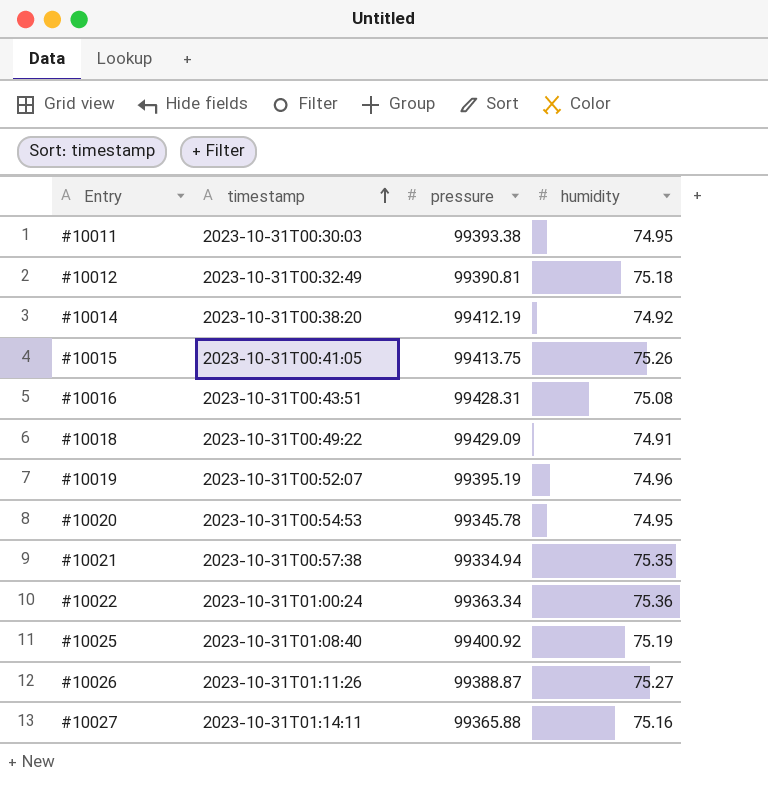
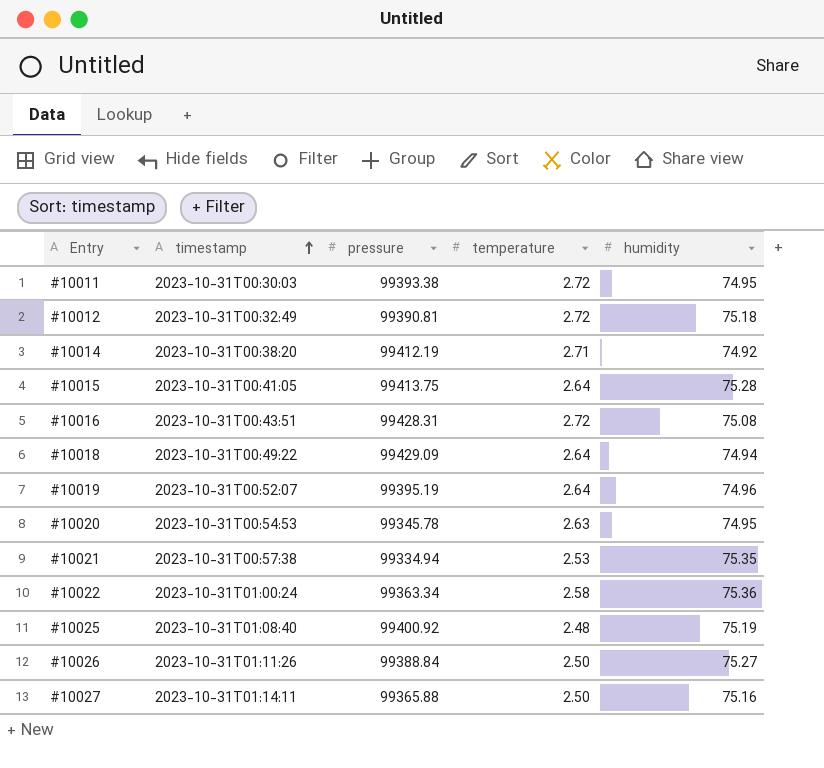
column temperature | position: none -> 4
#10015 | humidity: 75.26 -> 75.28
#10018 | humidity: 74.91 -> 74.94
#10026 | pressure: 99388.87 -> 99388.84

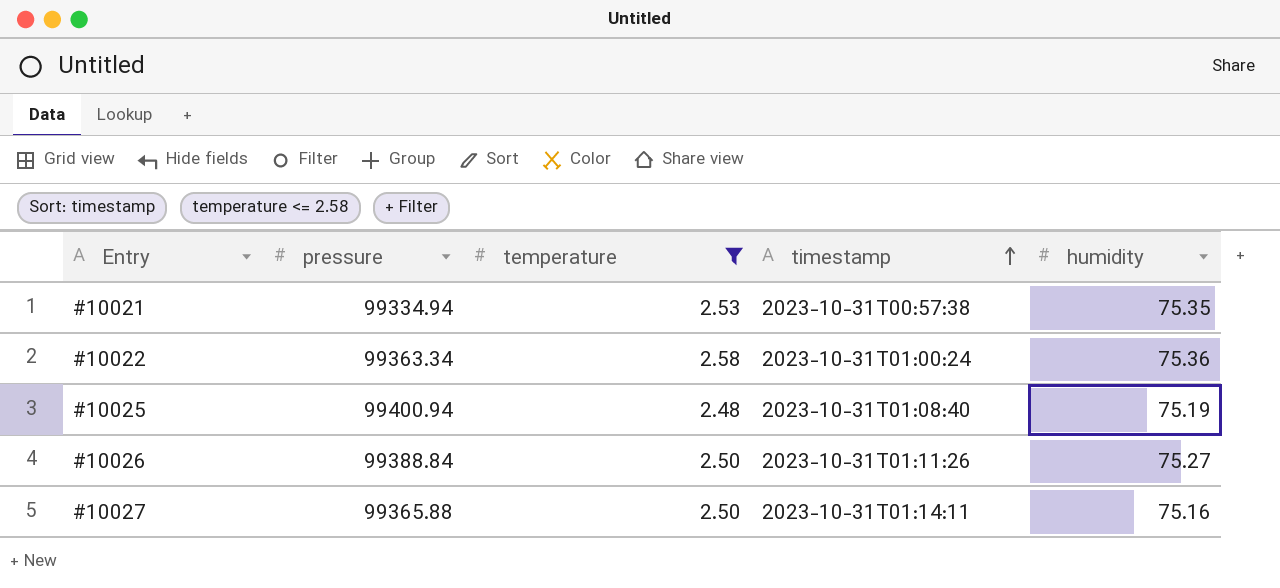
filter: none -> temperature <= 2.58
column timestamp | position: 2 -> 4
#10025 | pressure: 99400.92 -> 99400.94

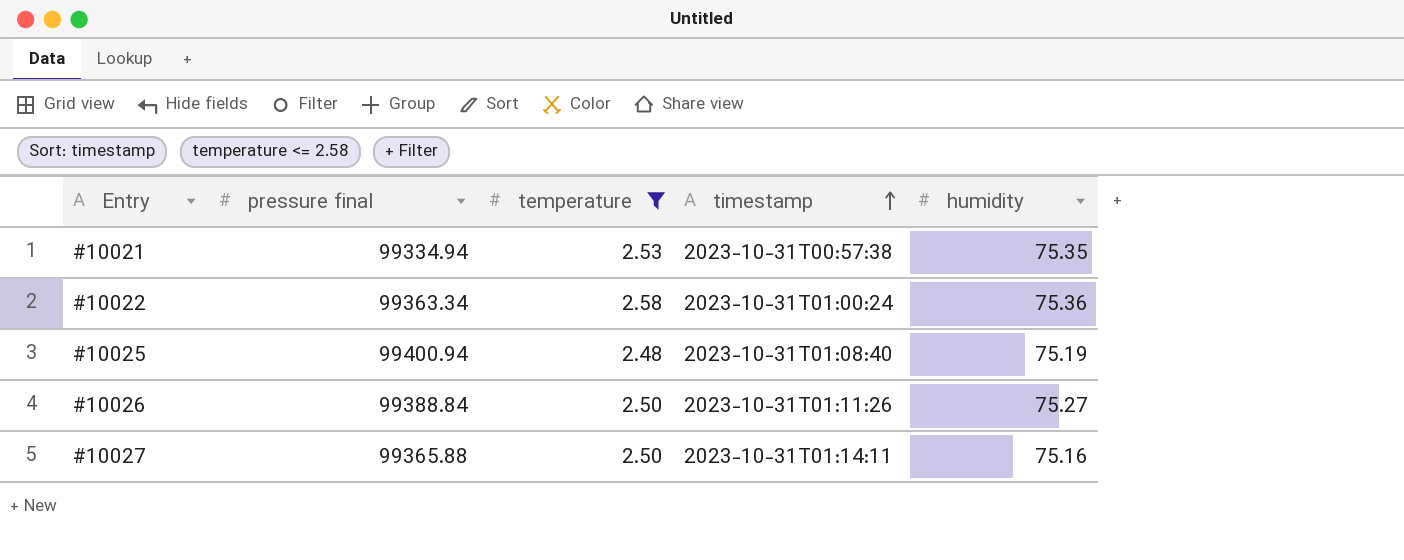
column name: pressure -> pressure final

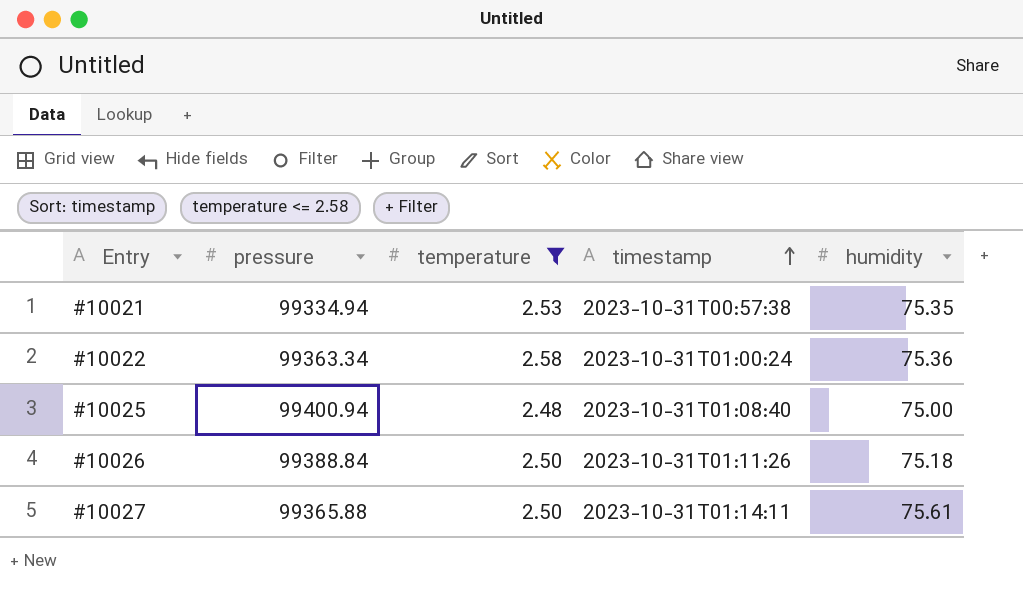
column name: pressure final -> pressure
#10025 | humidity: 75.19 -> 75.00
#10026 | humidity: 75.27 -> 75.18
#10027 | humidity: 75.16 -> 75.61

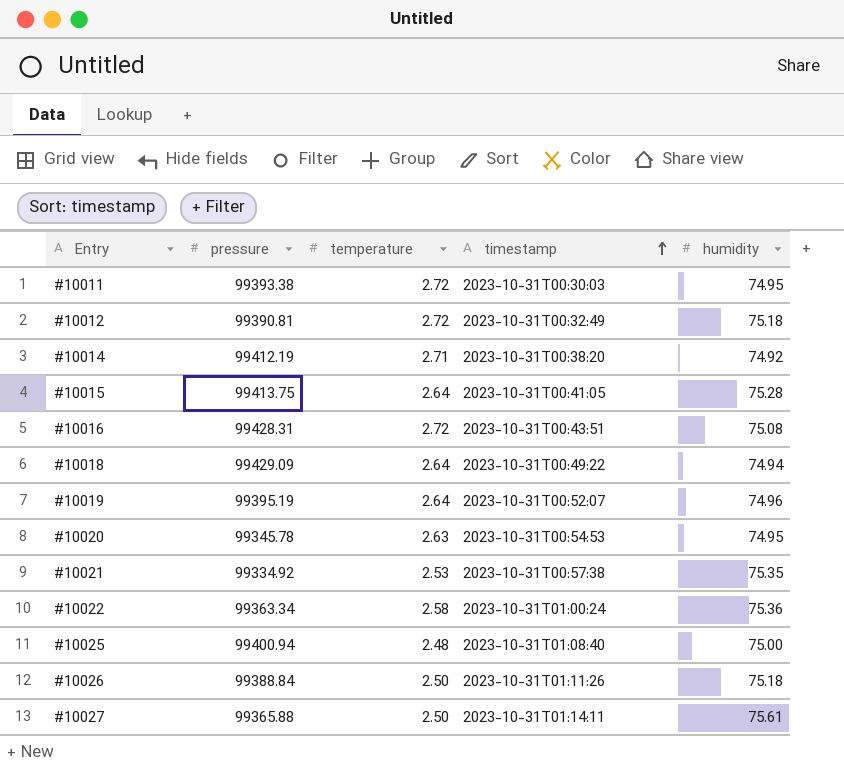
filter: temperature <= 2.58 -> none
#10021 | pressure: 99334.94 -> 99334.92

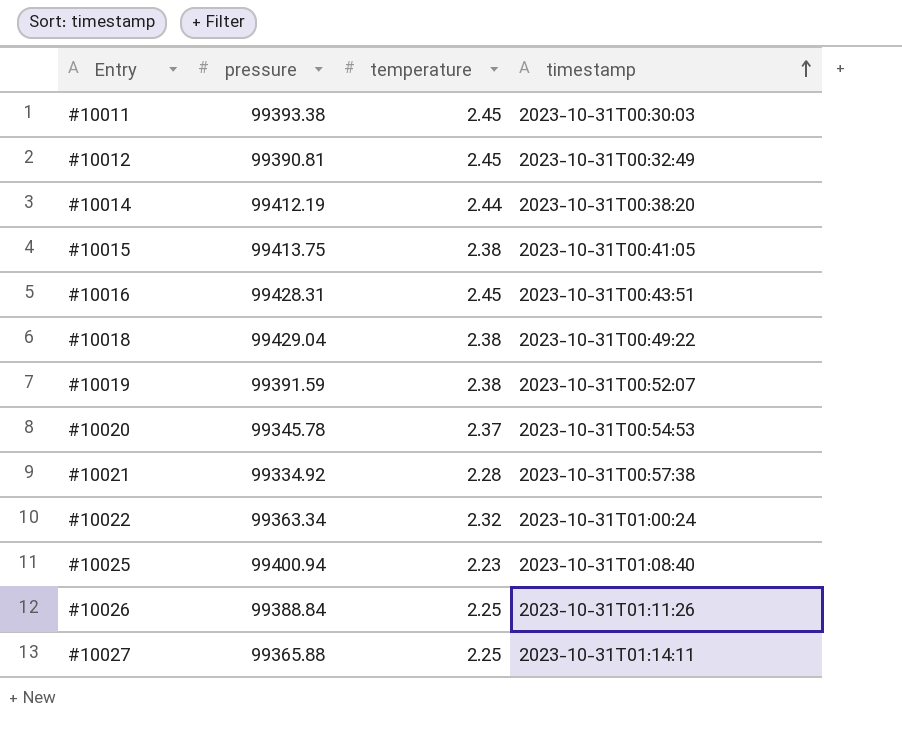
column humidity | position: 5 -> none
#10011 | temperature: 2.72 -> 2.45
#10012 | temperature: 2.72 -> 2.45
#10014 | temperature: 2.71 -> 2.44
#10015 | temperature: 2.64 -> 2.38
#10016 | temperature: 2.72 -> 2.45
#10018 | pressure: 99429.09 -> 99429.04
#10018 | temperature: 2.64 -> 2.38
#10019 | pressure: 99395.19 -> 99391.59
#10019 | temperature: 2.64 -> 2.38
#10020 | temperature: 2.63 -> 2.37
#10021 | temperature: 2.53 -> 2.28
#10022 | temperature: 2.58 -> 2.32
#10025 | temperature: 2.48 -> 2.23
#10026 | temperature: 2.50 -> 2.25
#10027 | temperature: 2.50 -> 2.25

